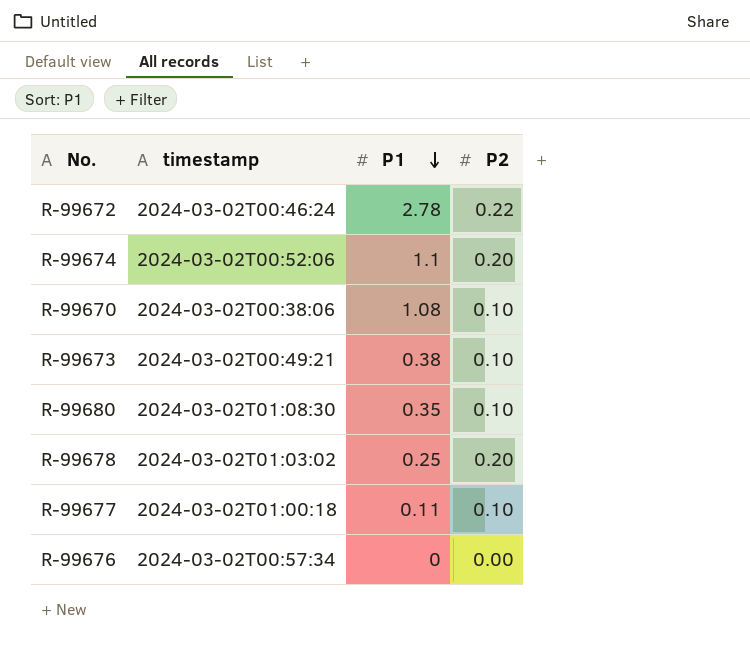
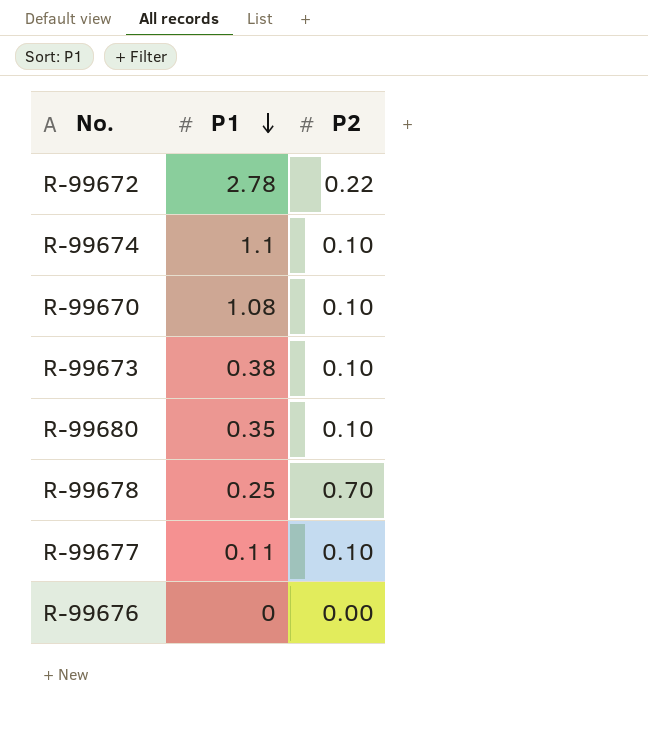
column timestamp | position: 2 -> none
R-99674 | P2: 0.20 -> 0.10
R-99678 | P2: 0.20 -> 0.70

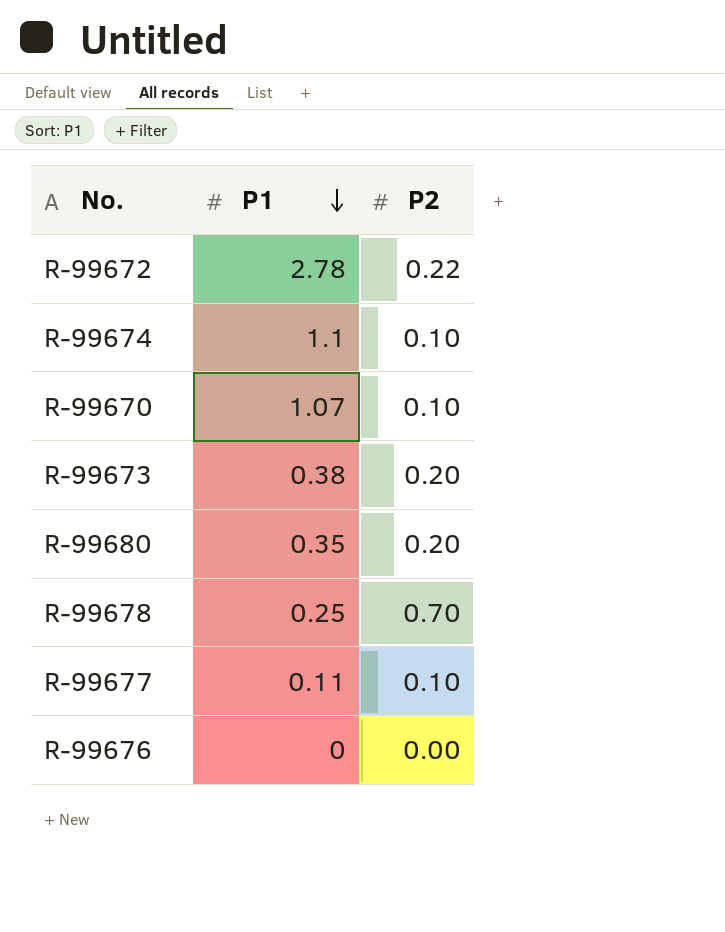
R-99670 | P1: 1.08 -> 1.07
R-99673 | P2: 0.10 -> 0.20
R-99680 | P2: 0.10 -> 0.20

